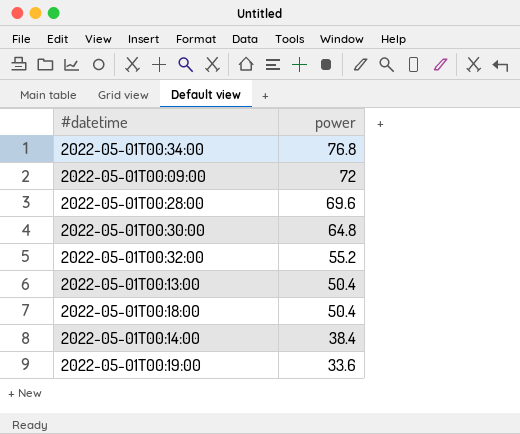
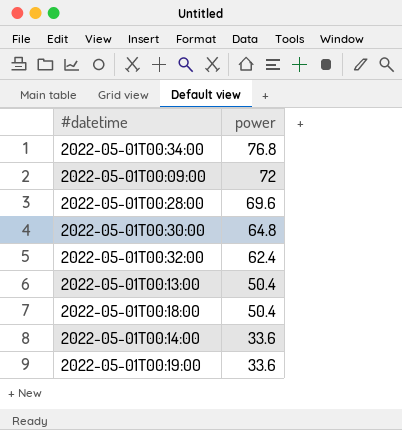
2022-05-01T00:32:00 | power: 55.2 -> 62.4
2022-05-01T00:14:00 | power: 38.4 -> 33.6

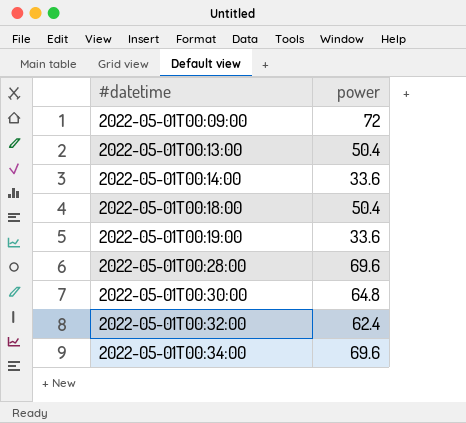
row order: power descending -> #datetime ascending
2022-05-01T00:34:00 | power: 76.8 -> 69.6

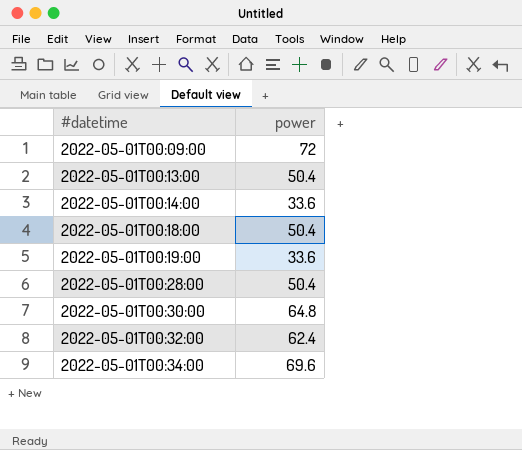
2022-05-01T00:28:00 | power: 69.6 -> 50.4

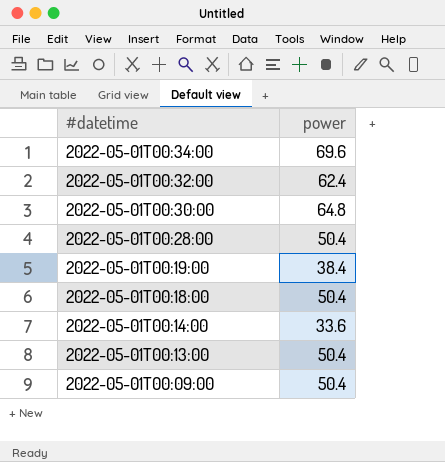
row order: #datetime ascending -> #datetime descending
2022-05-01T00:19:00 | power: 33.6 -> 38.4
2022-05-01T00:09:00 | power: 72 -> 50.4

